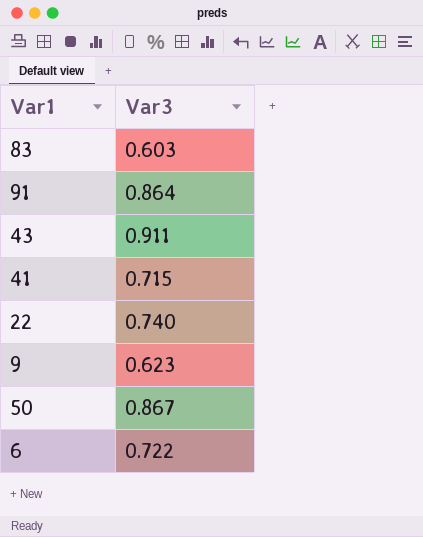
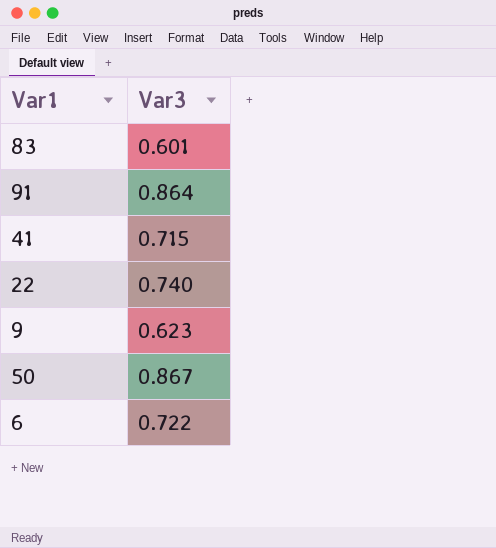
row 43: 0.911 -> none
83 | Var3: 0.603 -> 0.601

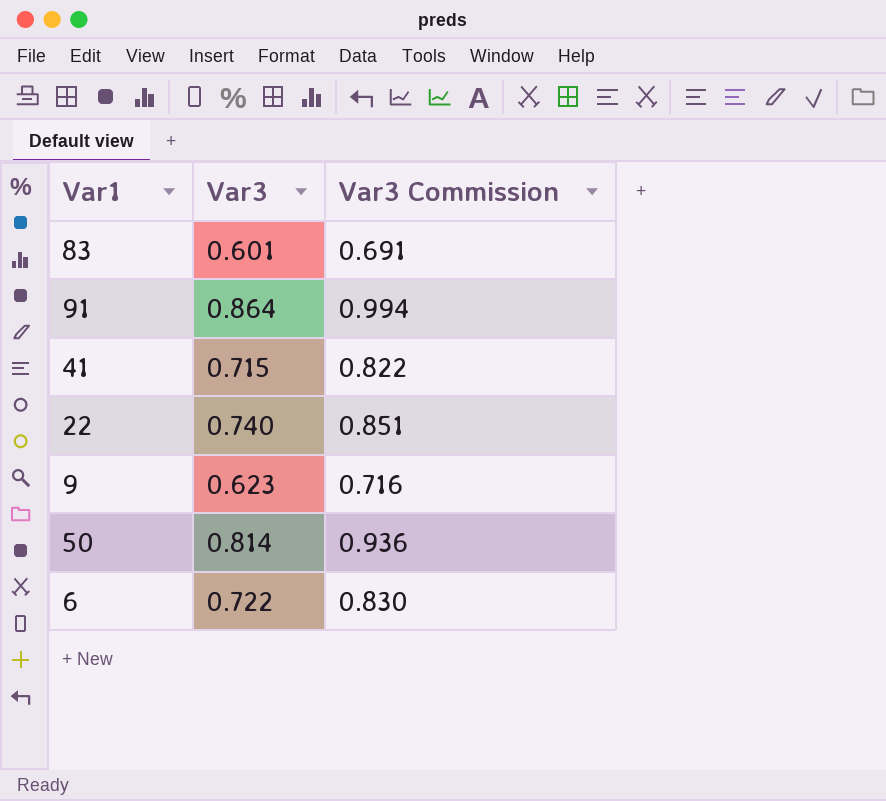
column Var3 Commission | formula: none -> [Var3] * 1.15
50 | Var3: 0.867 -> 0.814

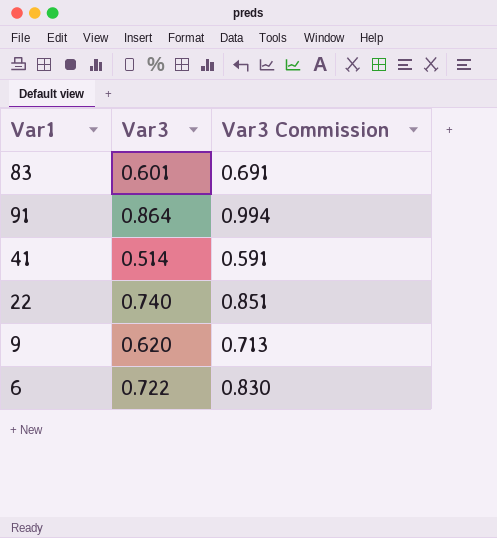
row 50: 0.814 | 0.936 -> none
41 | Var3: 0.715 -> 0.514
41 | Var3 Commission: 0.822 -> 0.591
9 | Var3: 0.623 -> 0.620
9 | Var3 Commission: 0.716 -> 0.713

